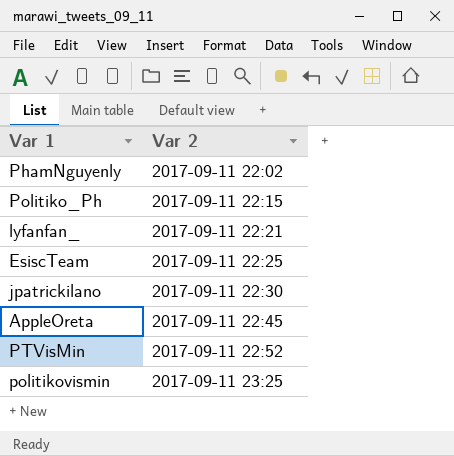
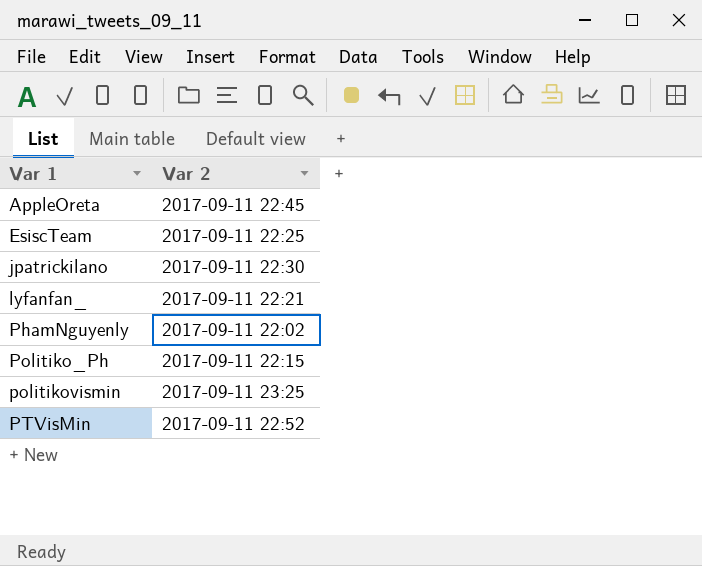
row order: Var 2 ascending -> Var 1 ascending

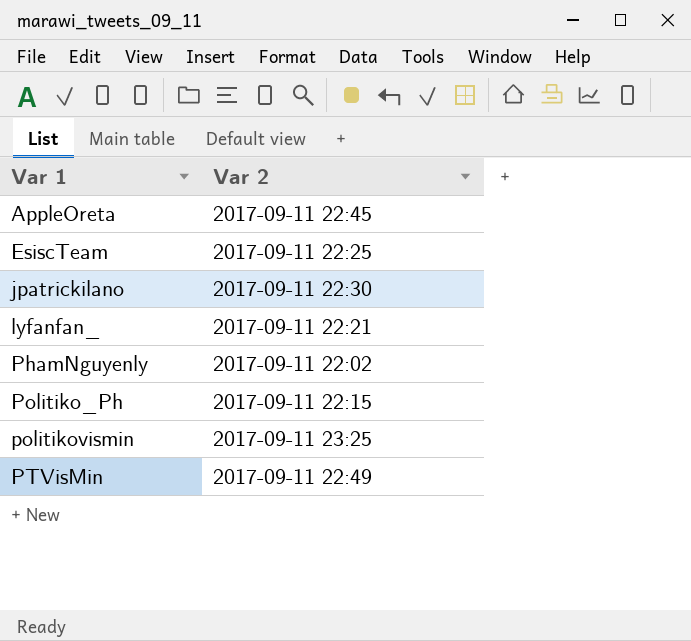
PTVisMin | Var 2: 2017-09-11 22:52 -> 2017-09-11 22:49

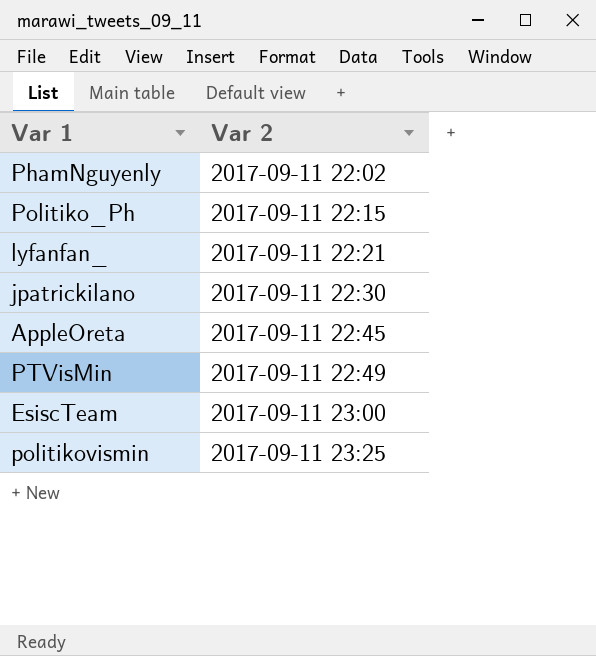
row order: Var 1 ascending -> Var 2 ascending
EsiscTeam | Var 2: 2017-09-11 22:25 -> 2017-09-11 23:00

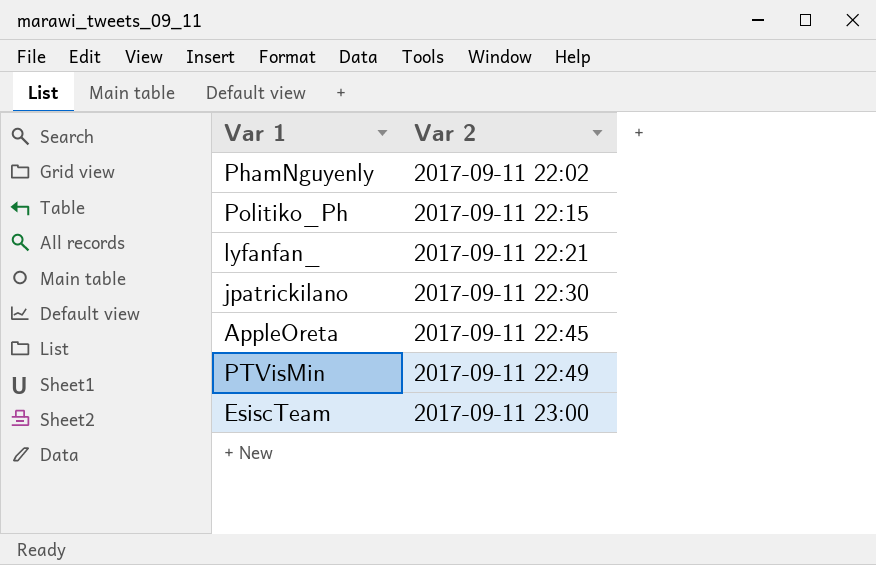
row politikovismin: 2017-09-11 23:25 -> none

